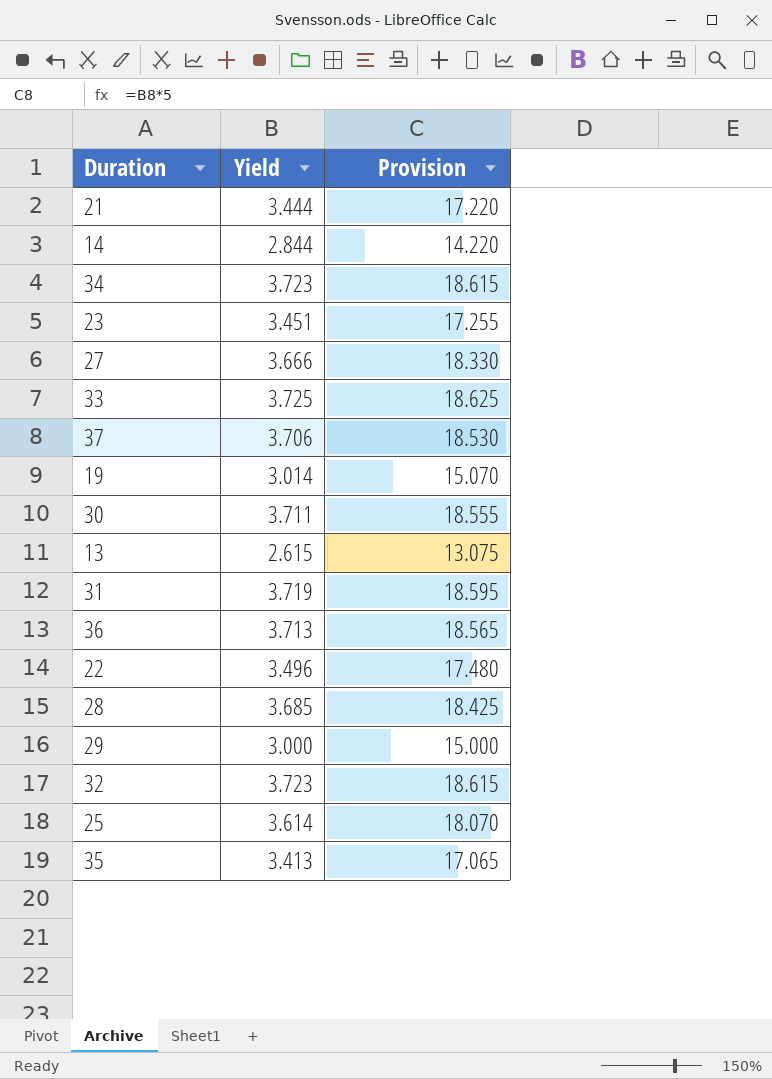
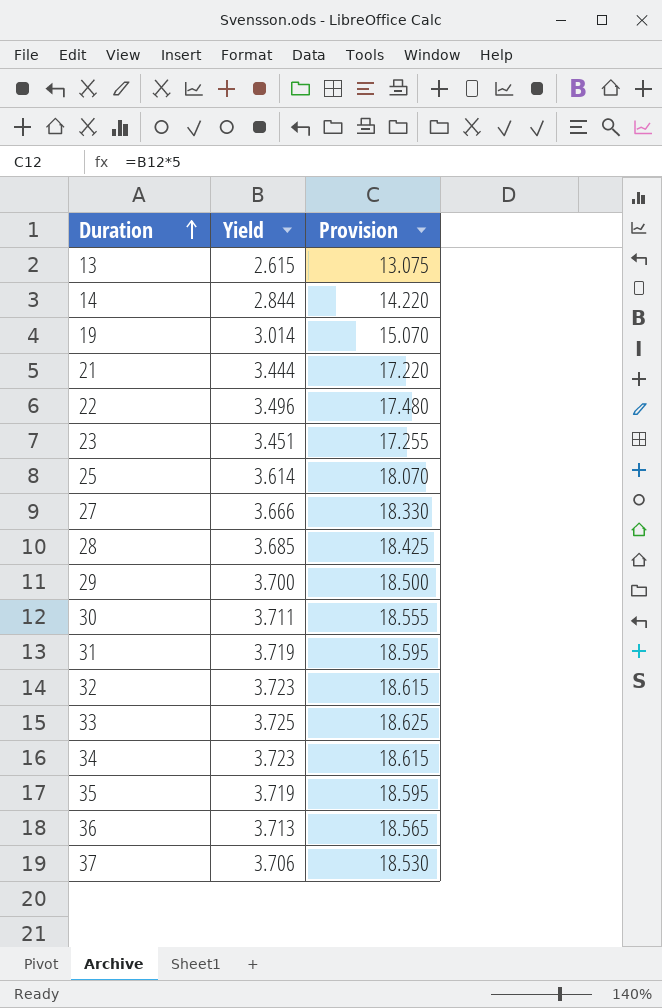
row order: none -> Duration ascending
29 | Yield: 3.000 -> 3.700
29 | Provision: 15.000 -> 18.500
35 | Yield: 3.413 -> 3.719
35 | Provision: 17.065 -> 18.595

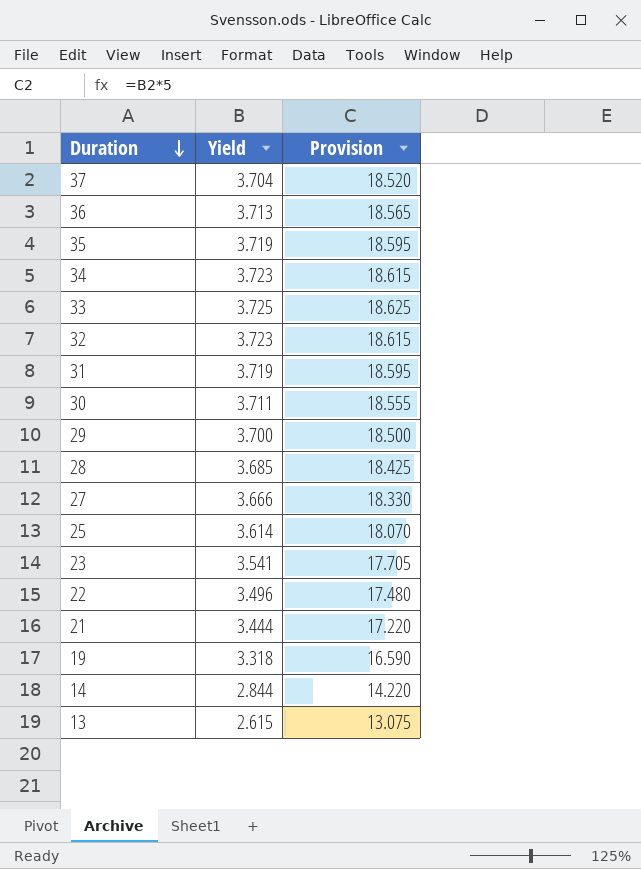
row order: Duration ascending -> Duration descending
37 | Yield: 3.706 -> 3.704
37 | Provision: 18.530 -> 18.520
23 | Yield: 3.451 -> 3.541
23 | Provision: 17.255 -> 17.705
19 | Yield: 3.014 -> 3.318
19 | Provision: 15.070 -> 16.590

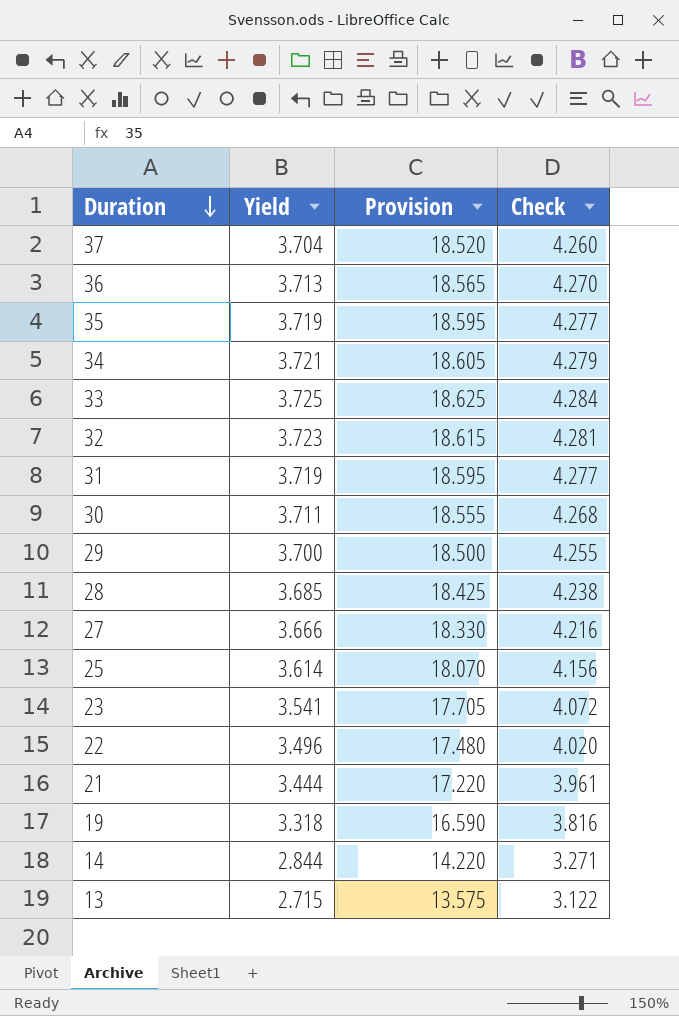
column Check | formula: none -> [Yield] * 1.15
34 | Yield: 3.723 -> 3.721
34 | Provision: 18.615 -> 18.605
13 | Yield: 2.615 -> 2.715
13 | Provision: 13.075 -> 13.575

